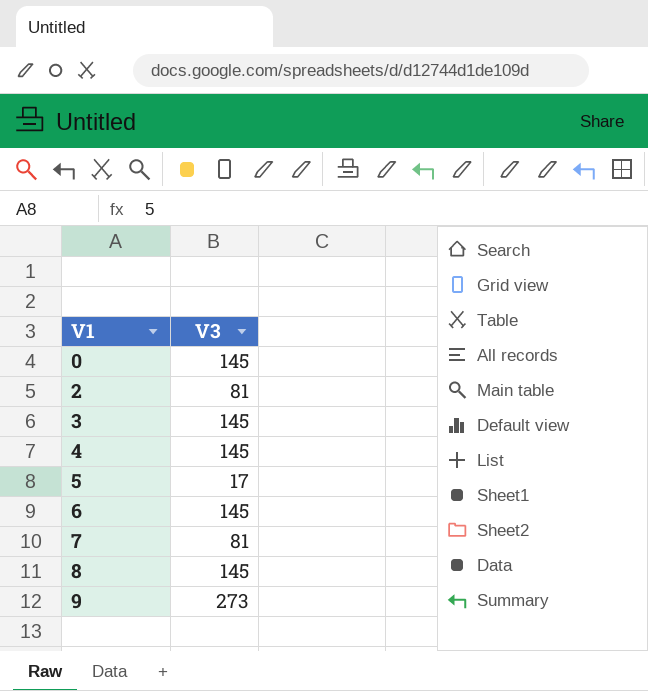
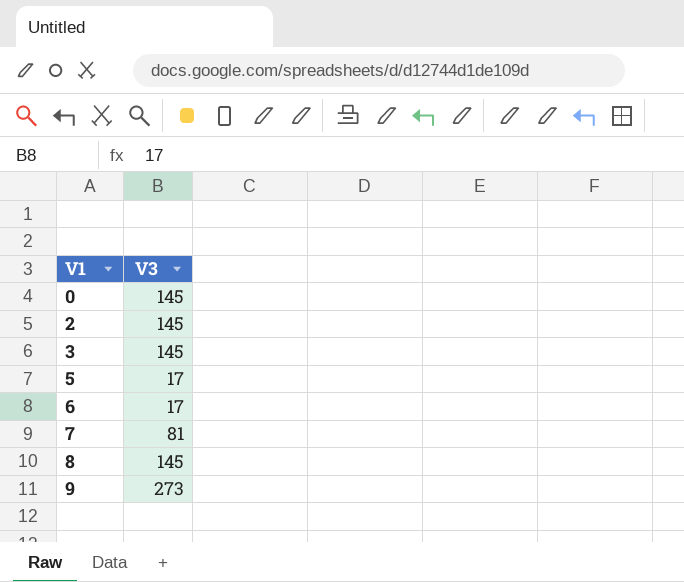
row 4: 145 -> none
2 | V3: 81 -> 145
6 | V3: 145 -> 17

